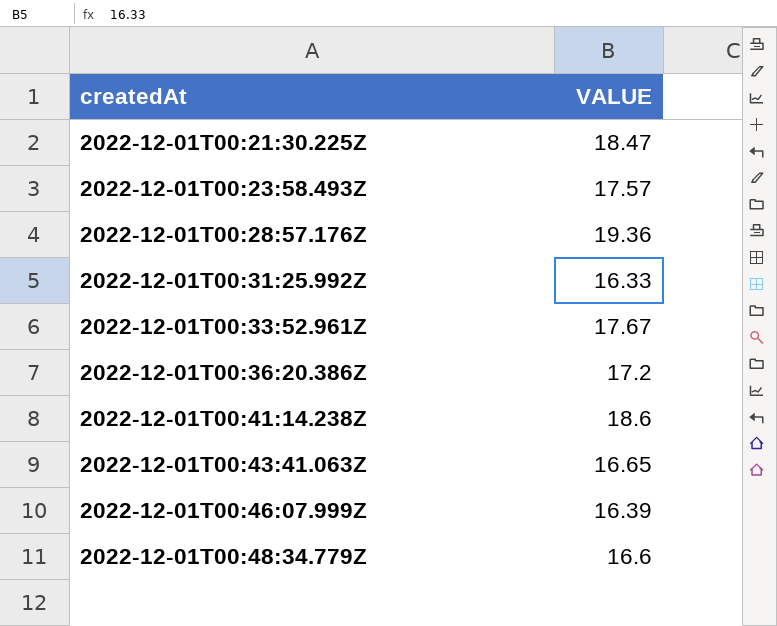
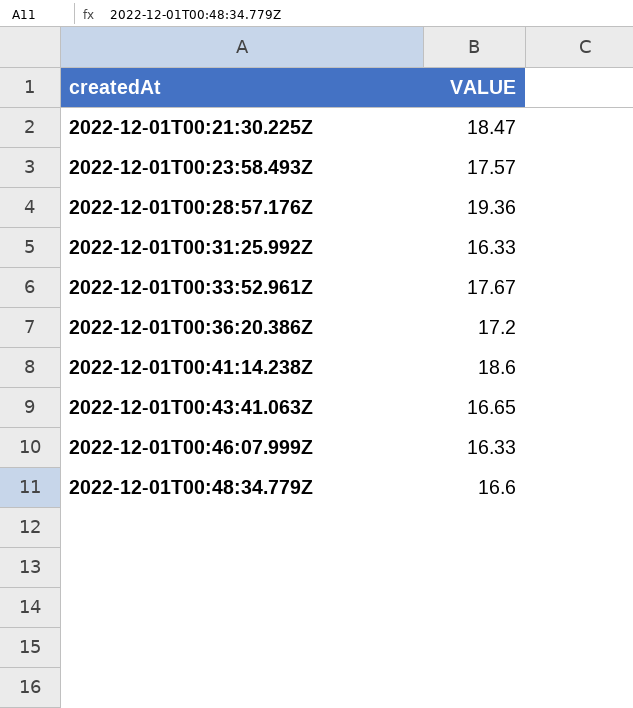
2022-12-01T00:46:07.999Z | VALUE: 16.39 -> 16.33

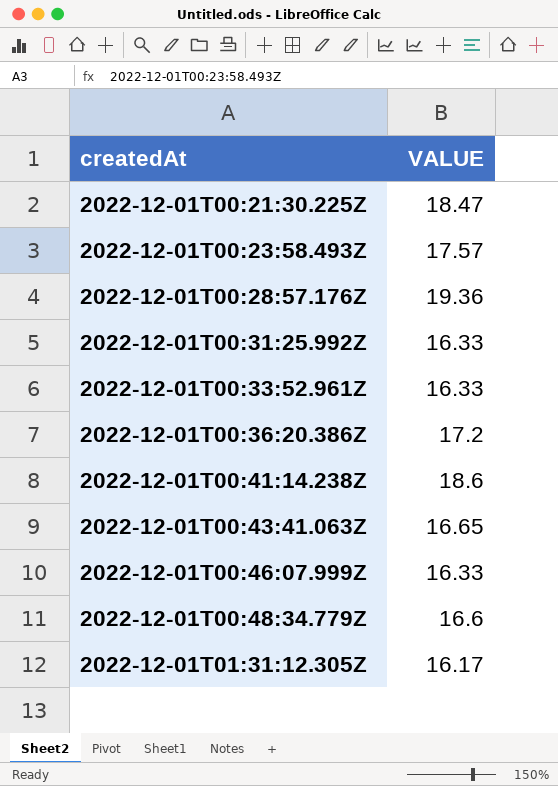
2022-12-01T00:33:52.961Z | VALUE: 17.67 -> 16.33
row 2022-12-01T01:31:12.305Z: none -> 16.17

